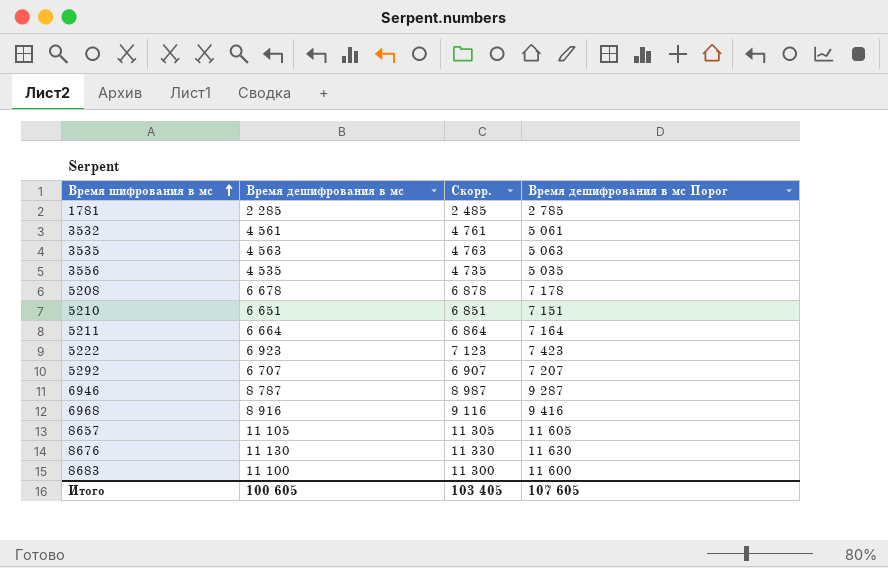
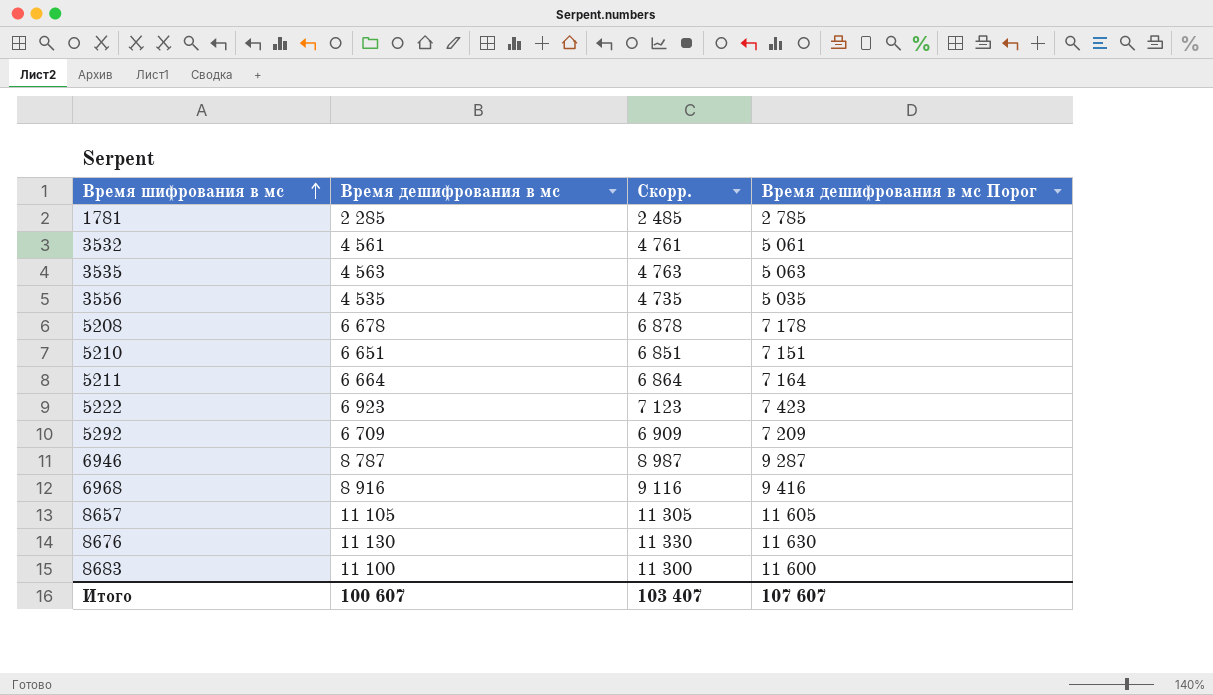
5292 | Время дешифрования в мс: 6 707 -> 6 709
5292 | Скорр.: 6 907 -> 6 909
5292 | Время дешифрования в мс Порог: 7 207 -> 7 209
Итого | Время дешифрования в мс: 100 605 -> 100 607
Итого | Скорр.: 103 405 -> 103 407
Итого | Время дешифрования в мс Порог: 107 605 -> 107 607

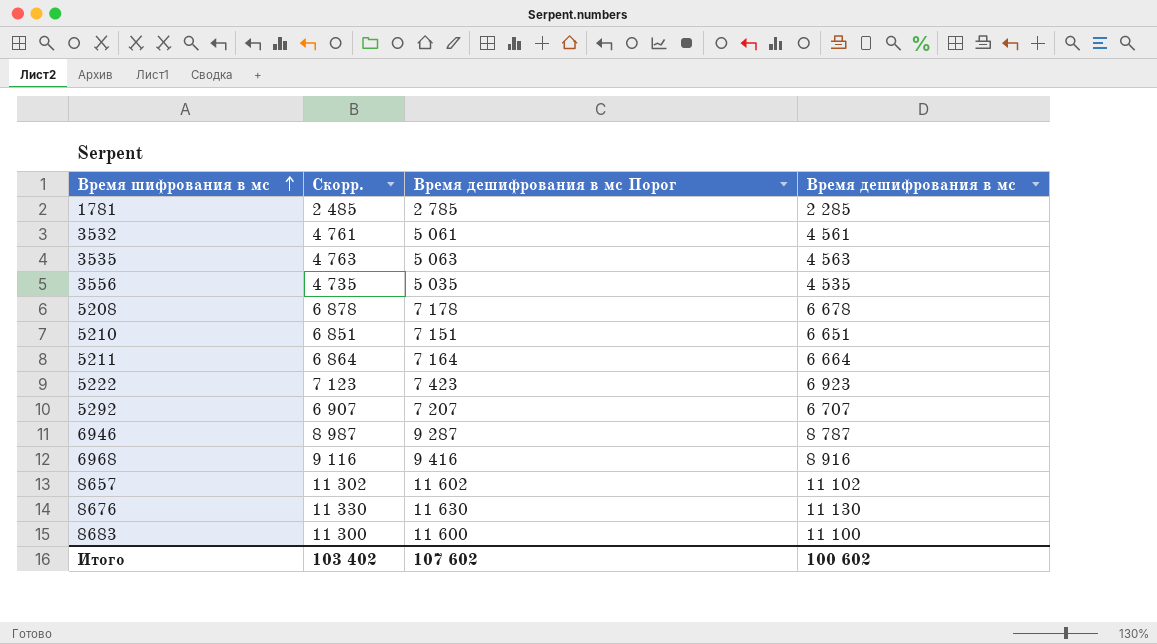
column Время дешифрования в мс | position: 2 -> 4
5292 | Скорр.: 6 909 -> 6 907
5292 | Время дешифрования в мс Порог: 7 209 -> 7 207
5292 | Время дешифрования в мс: 6 709 -> 6 707
8657 | Скорр.: 11 305 -> 11 302
8657 | Время дешифрования в мс Порог: 11 605 -> 11 602
8657 | Время дешифрования в мс: 11 105 -> 11 102
Итого | Скорр.: 103 407 -> 103 402
Итого | Время дешифрования в мс Порог: 107 607 -> 107 602
Итого | Время дешифрования в мс: 100 607 -> 100 602

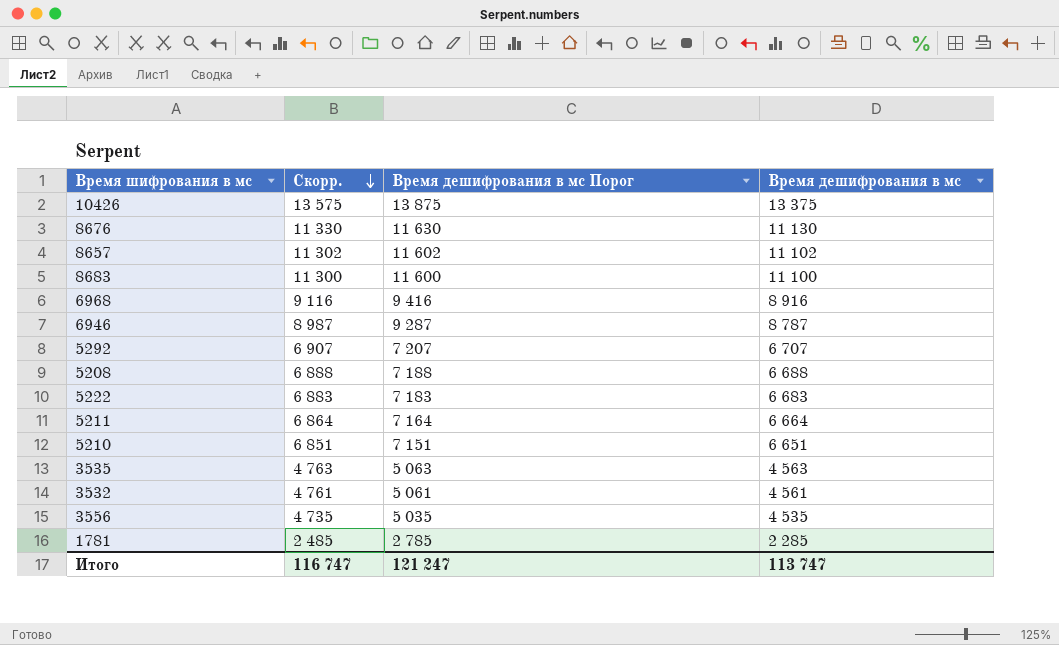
row order: Время шифрования в мс ascending -> Скорр. descending
row 10426: none -> 13 575 | 13 875 | 13 375
5208 | Скорр.: 6 878 -> 6 888
5208 | Время дешифрования в мс Порог: 7 178 -> 7 188
5208 | Время дешифрования в мс: 6 678 -> 6 688
5222 | Скорр.: 7 123 -> 6 883
5222 | Время дешифрования в мс Порог: 7 423 -> 7 183
5222 | Время дешифрования в мс: 6 923 -> 6 683
Итого | Скорр.: 103 402 -> 116 747
Итого | Время дешифрования в мс Порог: 107 602 -> 121 247
Итого | Время дешифрования в мс: 100 602 -> 113 747

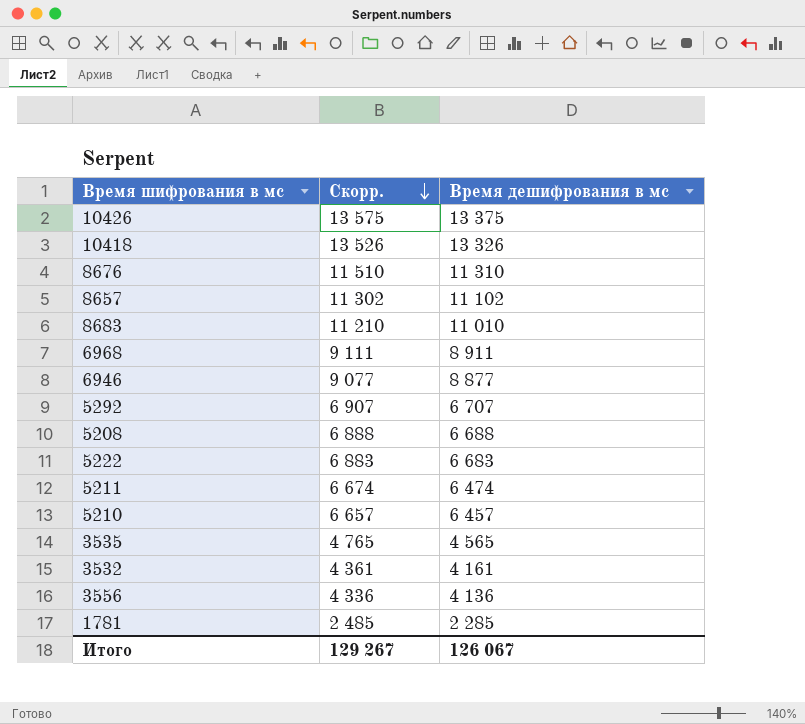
column Время дешифрования в мс Порог | formula: [Время дешифрования в мс] + 500 -> none
row 10418: none -> 13 526 | 13 326
8676 | Скорр.: 11 330 -> 11 510
8676 | Время дешифрования в мс: 11 130 -> 11 310
8683 | Скорр.: 11 300 -> 11 210
8683 | Время дешифрования в мс: 11 100 -> 11 010
6968 | Скорр.: 9 116 -> 9 111
6968 | Время дешифрования в мс: 8 916 -> 8 911
6946 | Скорр.: 8 987 -> 9 077
6946 | Время дешифрования в мс: 8 787 -> 8 877
5211 | Скорр.: 6 864 -> 6 674
5211 | Время дешифрования в мс: 6 664 -> 6 474
5210 | Скорр.: 6 851 -> 6 657
5210 | Время дешифрования в мс: 6 651 -> 6 457
3535 | Скорр.: 4 763 -> 4 765
3535 | Время дешифрования в мс: 4 563 -> 4 565
3532 | Скорр.: 4 761 -> 4 361
3532 | Время дешифрования в мс: 4 561 -> 4 161
3556 | Скорр.: 4 735 -> 4 336
3556 | Время дешифрования в мс: 4 535 -> 4 136
Итого | Скорр.: 116 747 -> 129 267
Итого | Время дешифрования в мс: 113 747 -> 126 067

